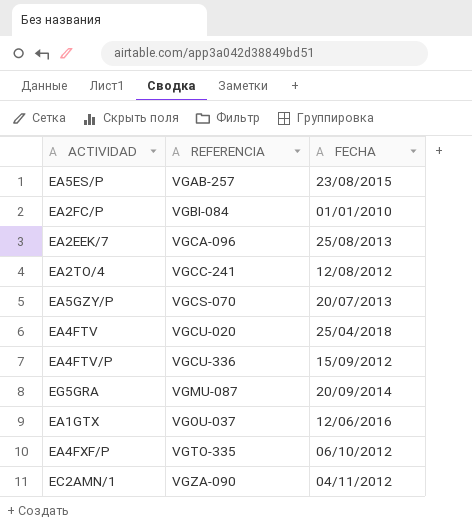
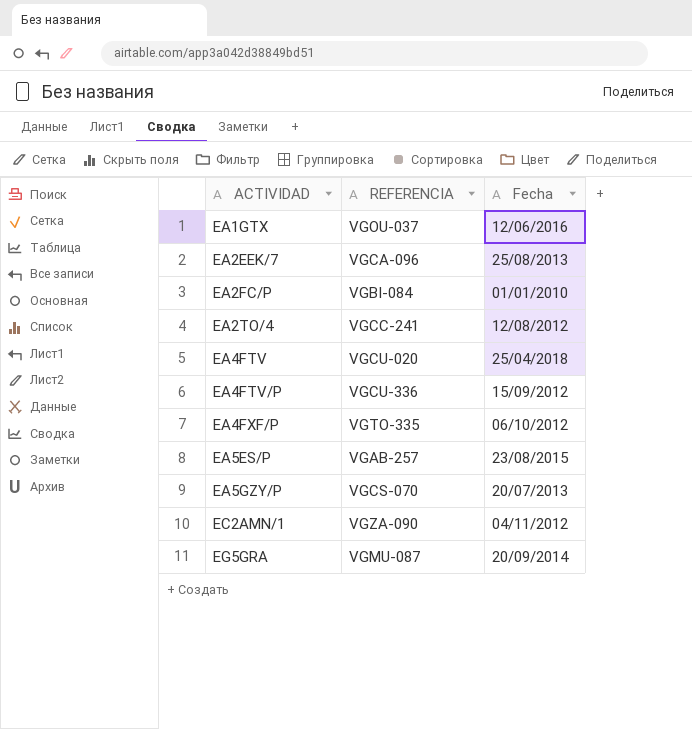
row order: REFERENCIA ascending -> ACTIVIDAD ascending
column name: FECHA -> Fecha

